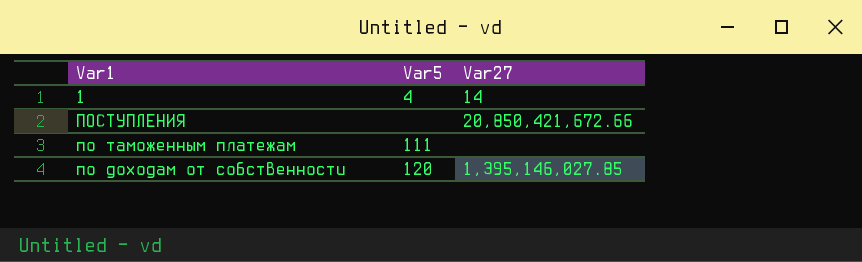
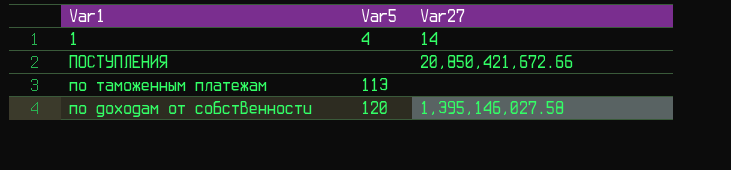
по таможенным платежам | Var5: 111 -> 113
по доходам от собственности | Var27: 1,395,146,027.85 -> 1,395,146,027.58

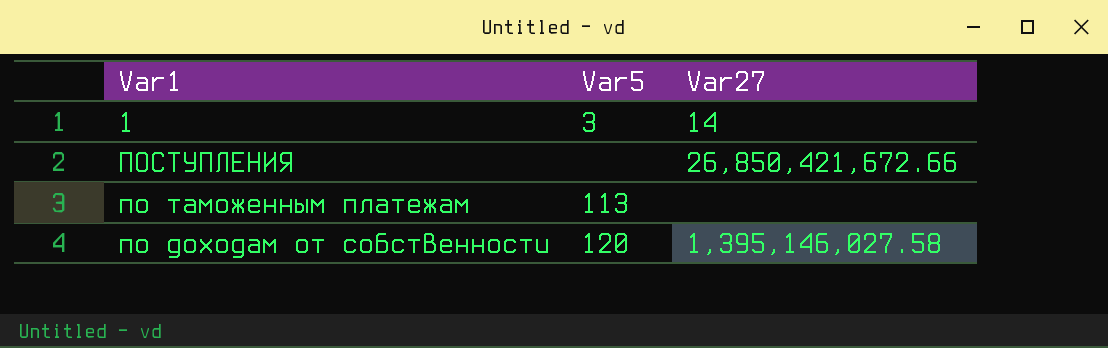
1 | Var5: 4 -> 3
ПОСТУПЛЕНИЯ | Var27: 20,850,421,672.66 -> 26,850,421,672.66

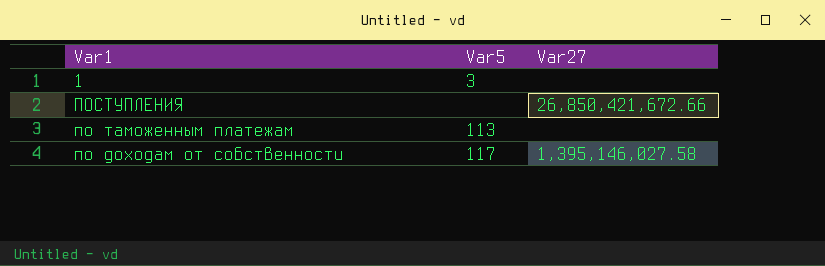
1 | Var27: 14 -> none
по доходам от собственности | Var5: 120 -> 117

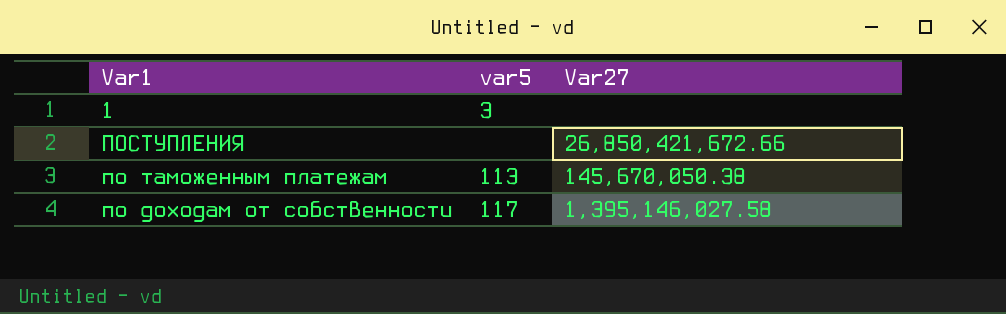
column name: Var5 -> var5
по таможенным платежам | Var27: none -> 145,670,050.38

